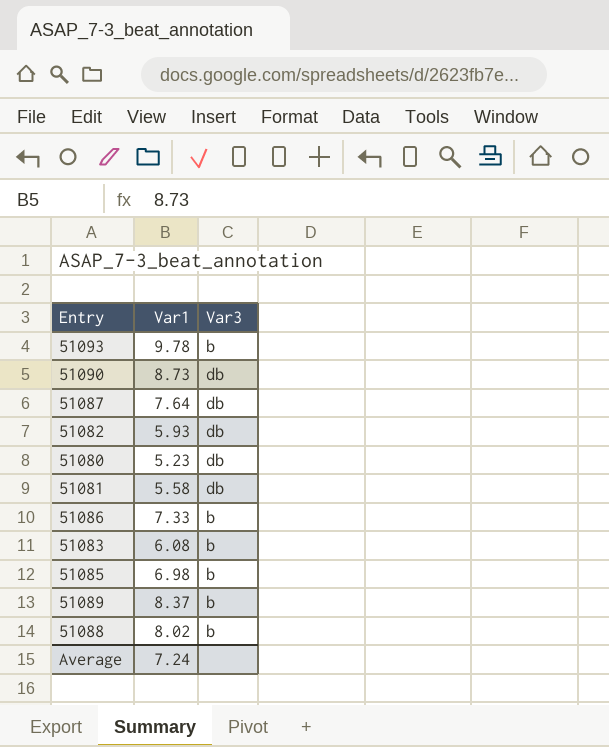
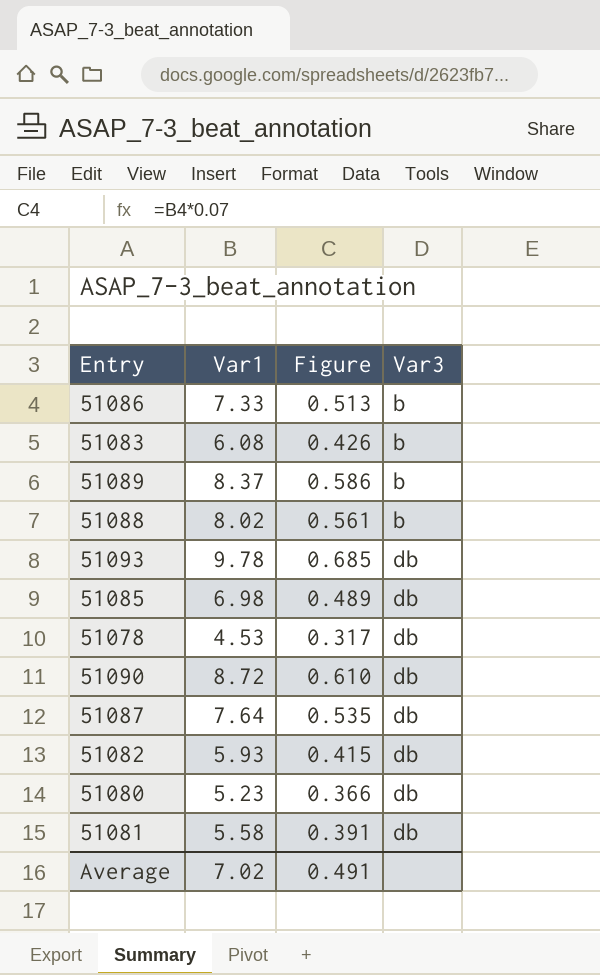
row order: none -> Var3 ascending
column Figure | formula: none -> [Var1] * 0.07
51093 | Var3: b -> db
51085 | Var3: b -> db
row 51078: none -> 4.53 | 0.317 | db
51090 | Var1: 8.73 -> 8.72
Average | Var1: 7.24 -> 7.02

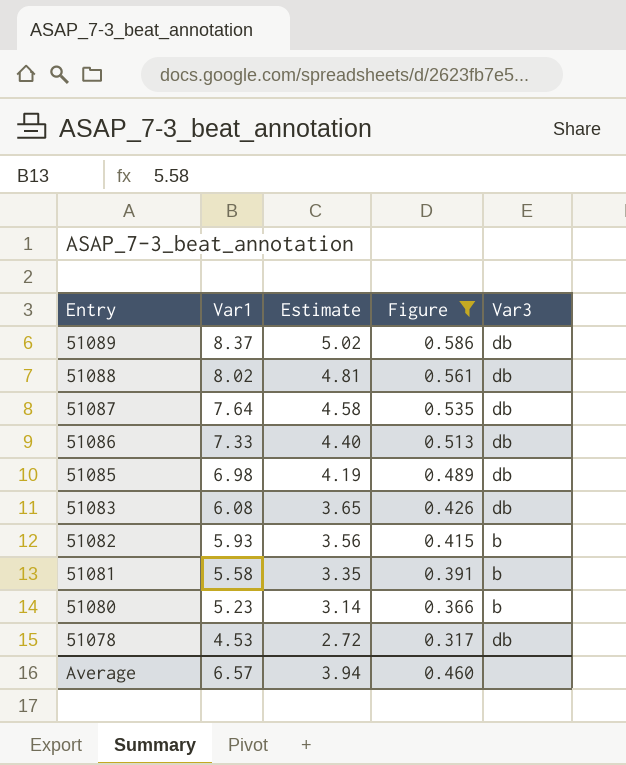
filter: none -> Figure <= 0.586
row order: Var3 ascending -> Entry descending
column Estimate | formula: none -> [Var1] * 0.6
51089 | Var3: b -> db
51088 | Var3: b -> db
51086 | Var3: b -> db
51083 | Var3: b -> db
51082 | Var3: db -> b
51081 | Var3: db -> b
51080 | Var3: db -> b
Average | Var1: 7.02 -> 6.57
Average | Figure: 0.491 -> 0.460

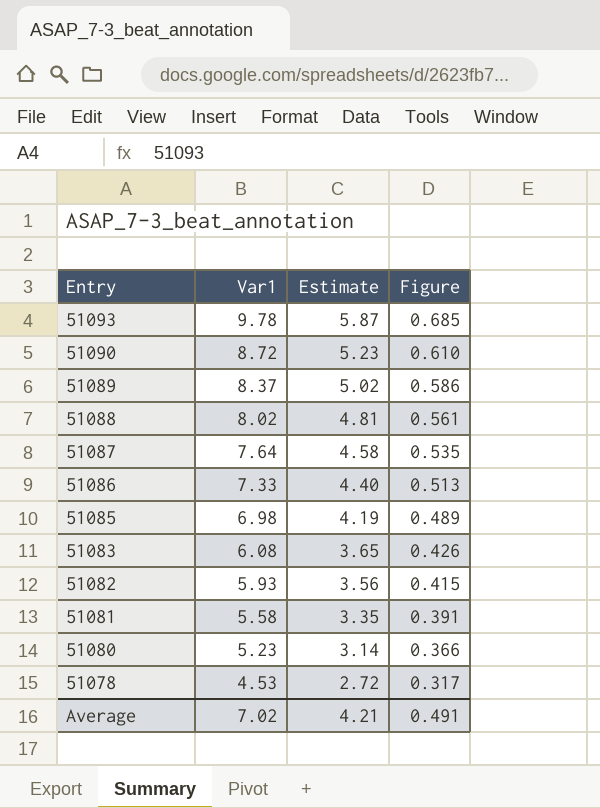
filter: Figure <= 0.586 -> none
column Var3 | position: 5 -> none
Average | Var1: 6.57 -> 7.02
Average | Estimate: 3.94 -> 4.21
Average | Figure: 0.460 -> 0.491

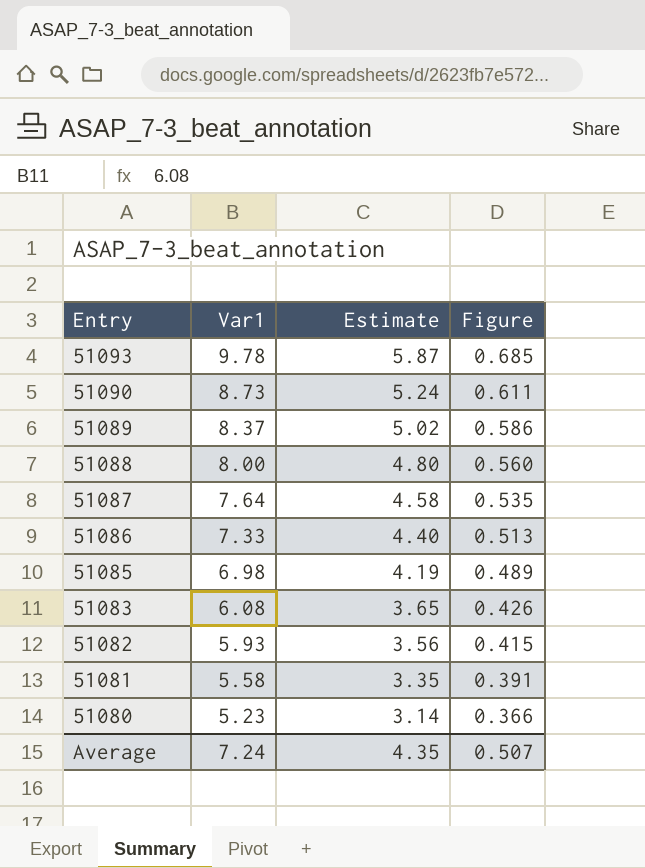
row 51078: 4.53 | 2.72 | 0.317 -> none
51090 | Var1: 8.72 -> 8.73
51090 | Estimate: 5.23 -> 5.24
51090 | Figure: 0.610 -> 0.611
51088 | Var1: 8.02 -> 8.00
51088 | Estimate: 4.81 -> 4.80
51088 | Figure: 0.561 -> 0.560
Average | Var1: 7.02 -> 7.24
Average | Estimate: 4.21 -> 4.35
Average | Figure: 0.491 -> 0.507

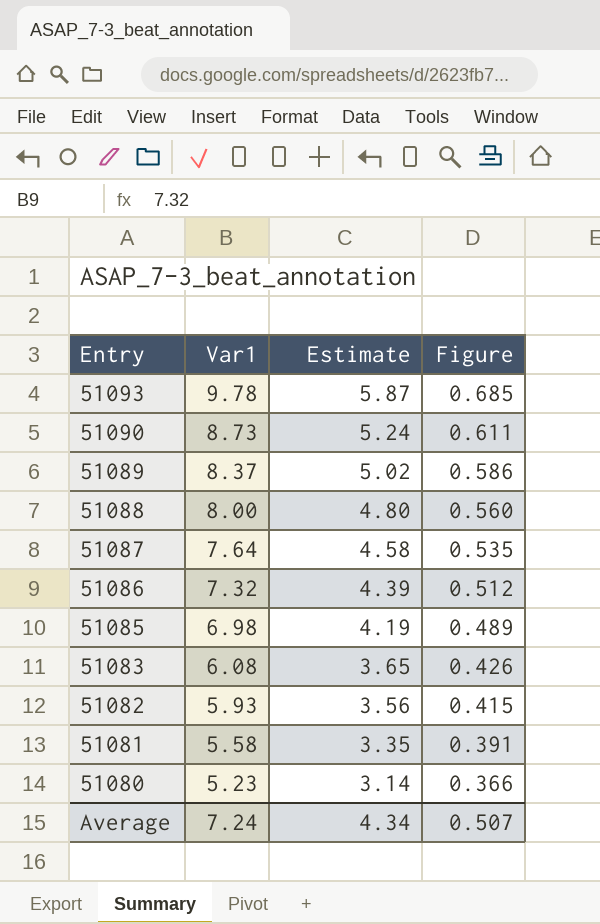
51086 | Var1: 7.33 -> 7.32
51086 | Estimate: 4.40 -> 4.39
51086 | Figure: 0.513 -> 0.512
Average | Estimate: 4.35 -> 4.34

